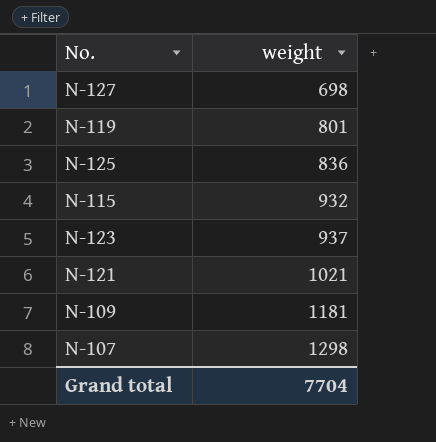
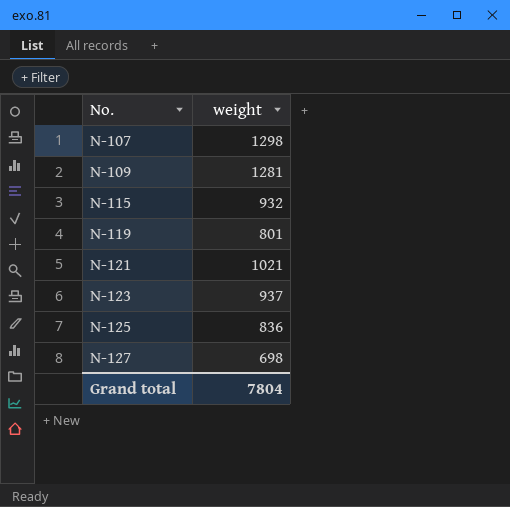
row order: weight ascending -> No. ascending
N-109 | weight: 1181 -> 1281
Grand total | weight: 7704 -> 7804

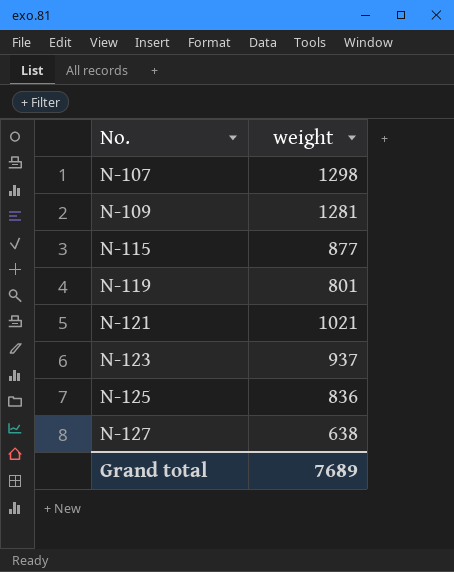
N-115 | weight: 932 -> 877
N-127 | weight: 698 -> 638
Grand total | weight: 7804 -> 7689

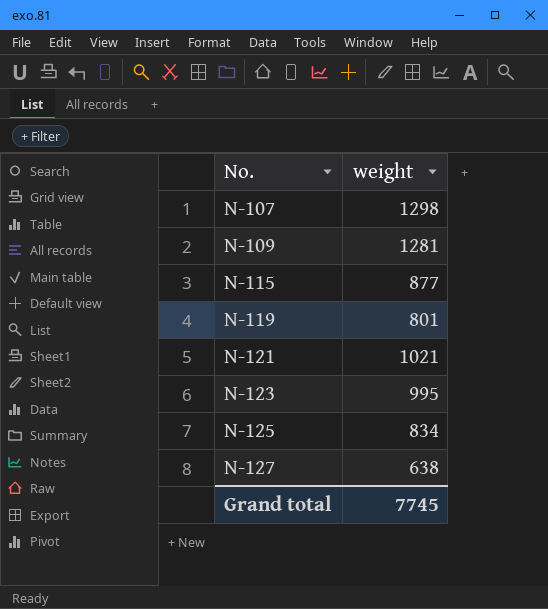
N-123 | weight: 937 -> 995
N-125 | weight: 836 -> 834
Grand total | weight: 7689 -> 7745

